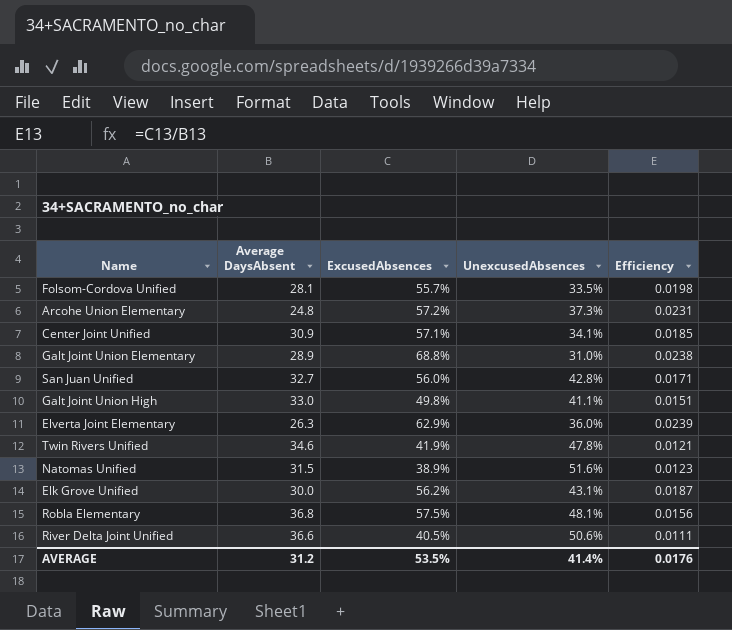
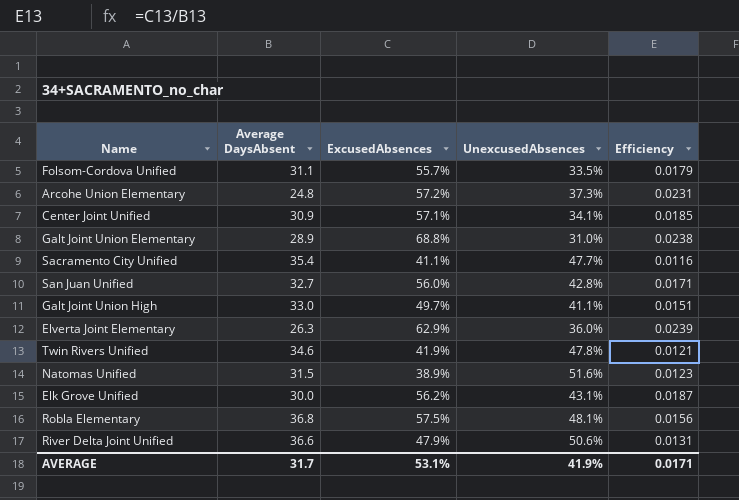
Folsom-Cordova Unified | Average DaysAbsent: 28.1 -> 31.1
Folsom-Cordova Unified | Efficiency: 0.0198 -> 0.0179
row Sacramento City Unified: none -> 35.4 | 41.1% | 47.7% | 0.0116
Galt Joint Union High | ExcusedAbsences: 49.8% -> 49.7%
River Delta Joint Unified | ExcusedAbsences: 40.5% -> 47.9%
River Delta Joint Unified | Efficiency: 0.0111 -> 0.0131
AVERAGE | Average DaysAbsent: 31.2 -> 31.7
AVERAGE | ExcusedAbsences: 53.5% -> 53.1%
AVERAGE | UnexcusedAbsences: 41.4% -> 41.9%
AVERAGE | Efficiency: 0.0176 -> 0.0171

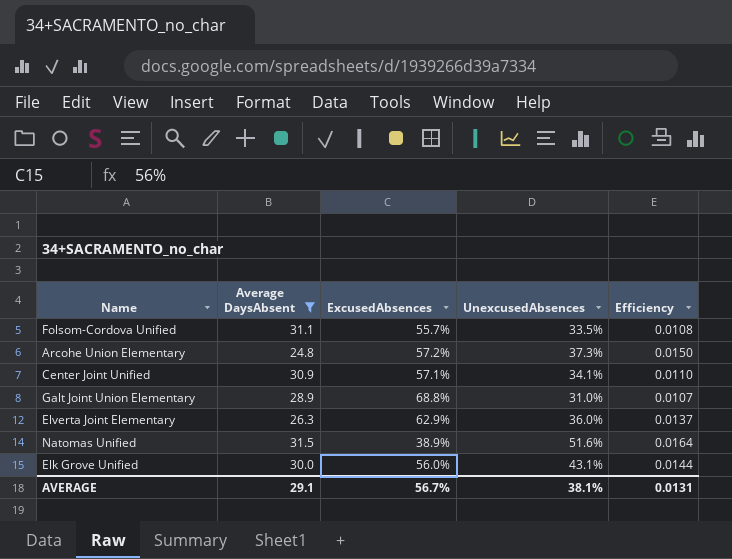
filter: none -> Average DaysAbsent <= 31.5
column Efficiency | formula: [ExcusedAbsences] / [Average DaysAbsent] -> [UnexcusedAbsences] / [Average DaysAbsent]
Elk Grove Unified | ExcusedAbsences: 56.2% -> 56.0%
AVERAGE | Average DaysAbsent: 31.7 -> 29.1
AVERAGE | ExcusedAbsences: 53.1% -> 56.7%
AVERAGE | UnexcusedAbsences: 41.9% -> 38.1%
AVERAGE | Efficiency: 0.0171 -> 0.0131

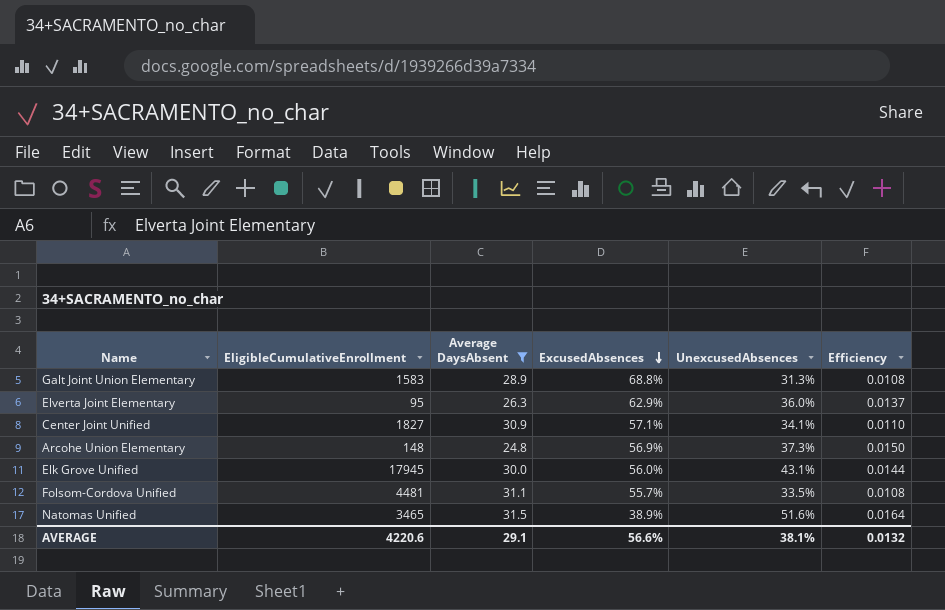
row order: none -> ExcusedAbsences descending
column EligibleCumulativeEnrollment | position: none -> 2
Galt Joint Union Elementary | UnexcusedAbsences: 31.0% -> 31.3%
Galt Joint Union Elementary | Efficiency: 0.0107 -> 0.0108
Arcohe Union Elementary | ExcusedAbsences: 57.2% -> 56.9%
AVERAGE | ExcusedAbsences: 56.7% -> 56.6%
AVERAGE | Efficiency: 0.0131 -> 0.0132

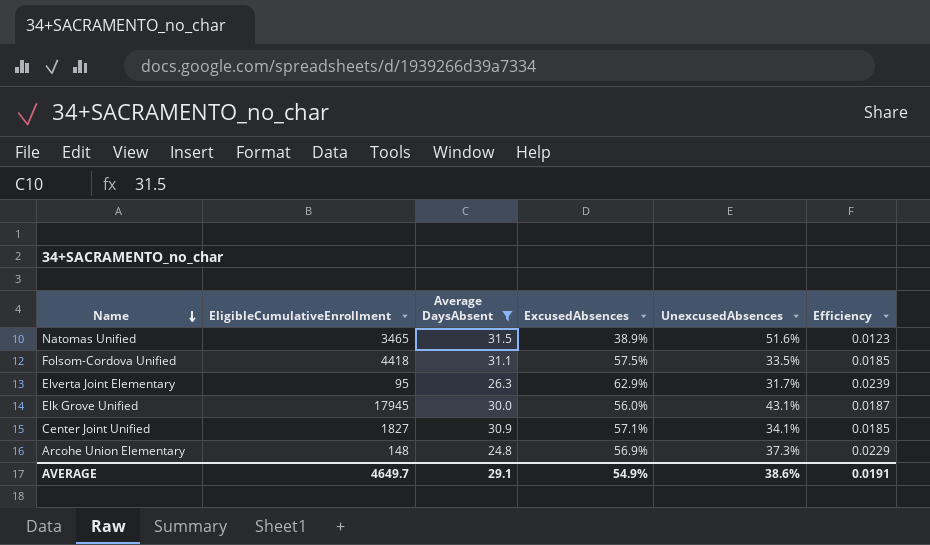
row order: ExcusedAbsences descending -> Name descending
column Efficiency | formula: [UnexcusedAbsences] / [Average DaysAbsent] -> [ExcusedAbsences] / [Average DaysAbsent]
row Galt Joint Union Elementary: 1583 | 28.9 | 68.8% | 31.3% | 0.0108 -> none
Folsom-Cordova Unified | EligibleCumulativeEnrollment: 4481 -> 4418
Folsom-Cordova Unified | ExcusedAbsences: 55.7% -> 57.5%
Elverta Joint Elementary | UnexcusedAbsences: 36.0% -> 31.7%
AVERAGE | EligibleCumulativeEnrollment: 4220.6 -> 4649.7
AVERAGE | ExcusedAbsences: 56.6% -> 54.9%
AVERAGE | UnexcusedAbsences: 38.1% -> 38.6%
AVERAGE | Efficiency: 0.0132 -> 0.0191

